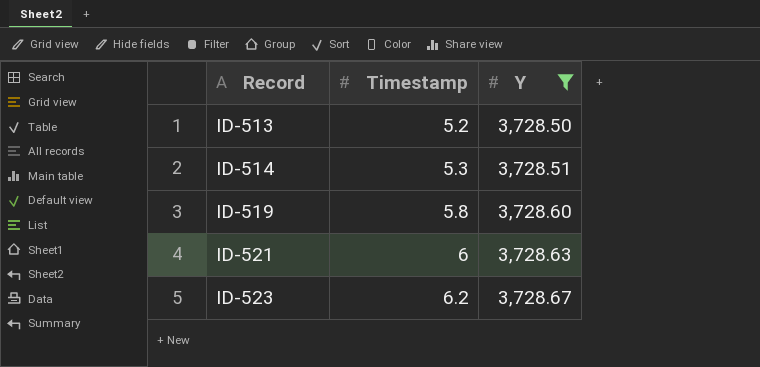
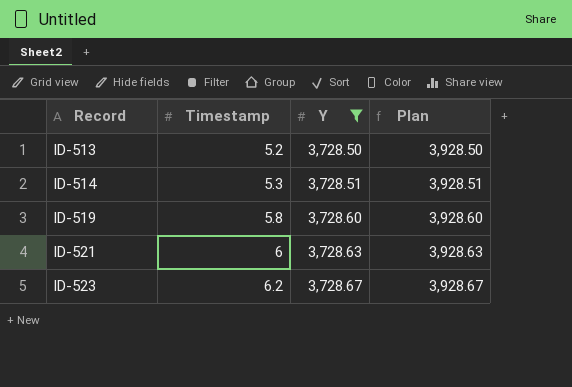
column Plan | formula: none -> [Y] + 200

